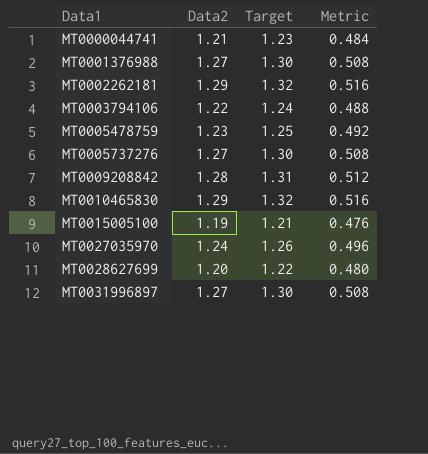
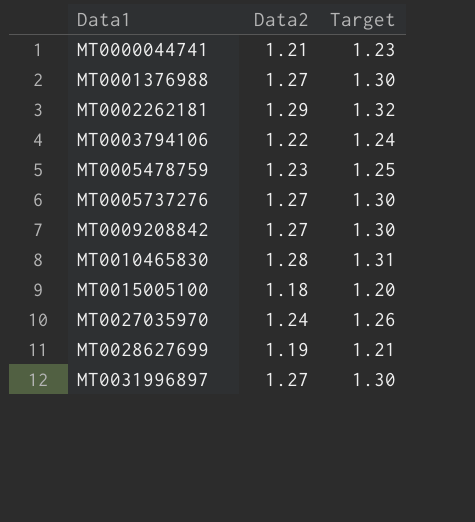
column Metric | formula: [Data2] * 0.4 -> none
MT0009208842 | Data2: 1.28 -> 1.27
MT0009208842 | Target: 1.31 -> 1.30
MT0010465830 | Data2: 1.29 -> 1.28
MT0010465830 | Target: 1.32 -> 1.31
MT0015005100 | Data2: 1.19 -> 1.18
MT0015005100 | Target: 1.21 -> 1.20
MT0028627699 | Data2: 1.20 -> 1.19
MT0028627699 | Target: 1.22 -> 1.21

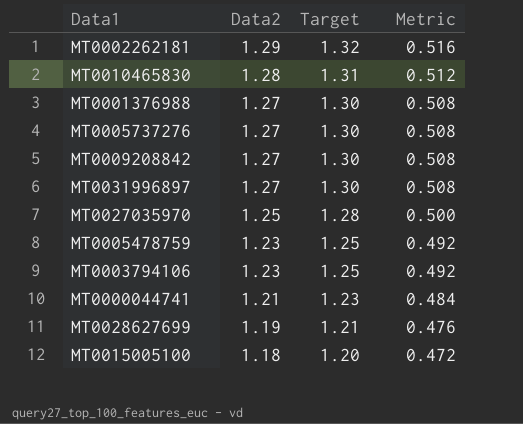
row order: Data1 ascending -> Data2 descending
column Metric | formula: none -> [Data2] * 0.4
MT0027035970 | Data2: 1.24 -> 1.25
MT0027035970 | Target: 1.26 -> 1.28
MT0003794106 | Data2: 1.22 -> 1.23
MT0003794106 | Target: 1.24 -> 1.25

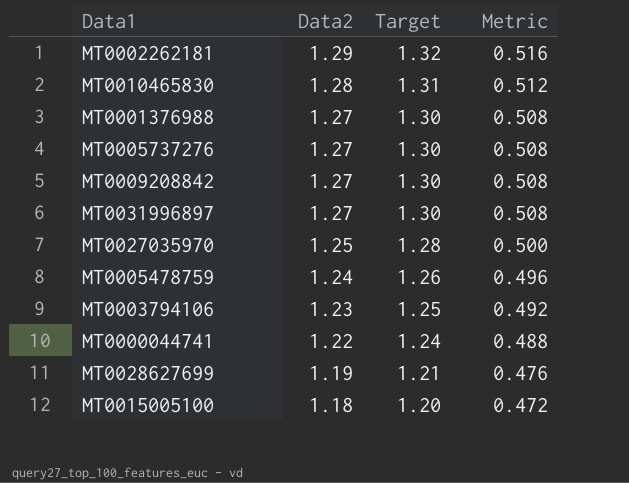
MT0005478759 | Data2: 1.23 -> 1.24
MT0005478759 | Target: 1.25 -> 1.26
MT0005478759 | Metric: 0.492 -> 0.496
MT0000044741 | Data2: 1.21 -> 1.22
MT0000044741 | Target: 1.23 -> 1.24
MT0000044741 | Metric: 0.484 -> 0.488

